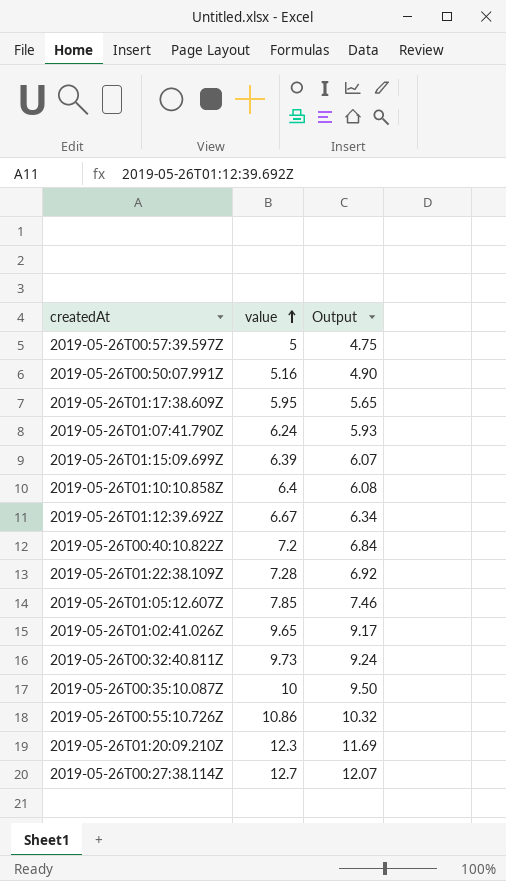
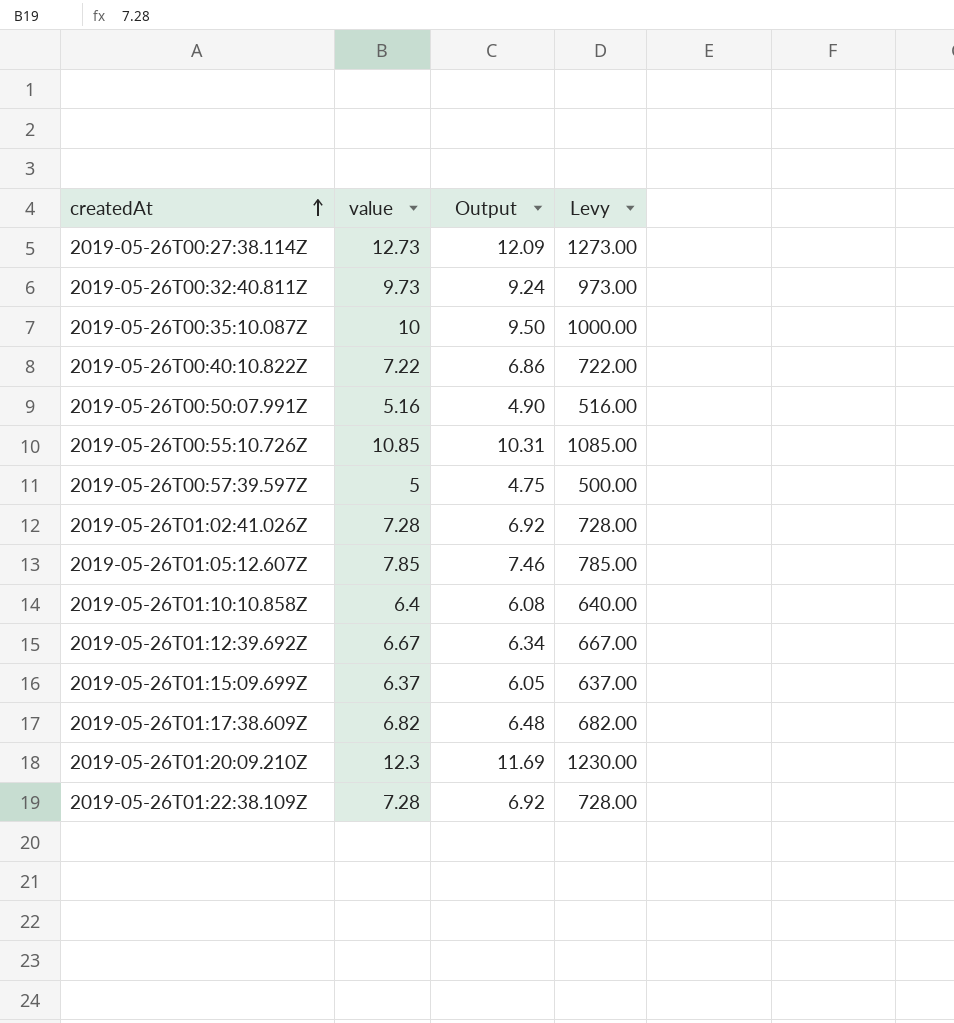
row order: value ascending -> createdAt ascending
column Levy | formula: none -> [value] * 100
row 2019-05-26T01:07:41.790Z: 6.24 | 5.93 -> none
2019-05-26T00:27:38.114Z | value: 12.7 -> 12.73
2019-05-26T00:27:38.114Z | Output: 12.07 -> 12.09
2019-05-26T00:40:10.822Z | value: 7.2 -> 7.22
2019-05-26T00:40:10.822Z | Output: 6.84 -> 6.86
2019-05-26T00:55:10.726Z | value: 10.86 -> 10.85
2019-05-26T00:55:10.726Z | Output: 10.32 -> 10.31
2019-05-26T01:02:41.026Z | value: 9.65 -> 7.28
2019-05-26T01:02:41.026Z | Output: 9.17 -> 6.92
2019-05-26T01:15:09.699Z | value: 6.39 -> 6.37
2019-05-26T01:15:09.699Z | Output: 6.07 -> 6.05
2019-05-26T01:17:38.609Z | value: 5.95 -> 6.82
2019-05-26T01:17:38.609Z | Output: 5.65 -> 6.48

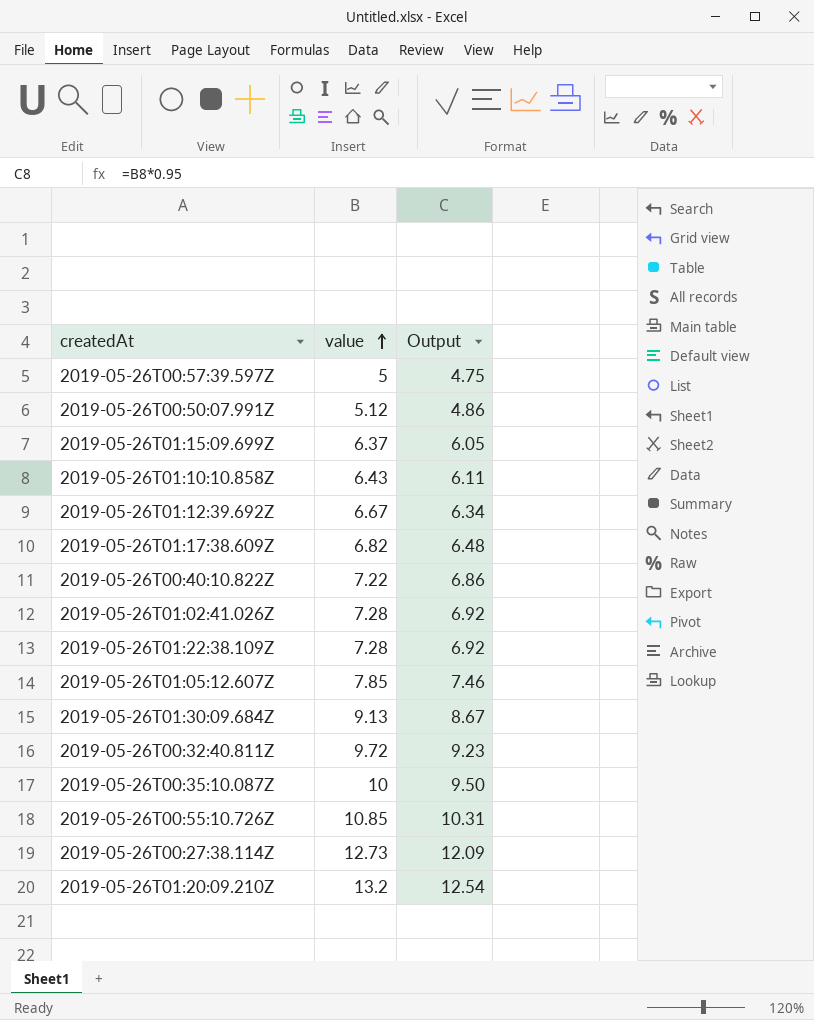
row order: createdAt ascending -> value ascending
column Levy | formula: [value] * 100 -> none
2019-05-26T00:50:07.991Z | value: 5.16 -> 5.12
2019-05-26T00:50:07.991Z | Output: 4.90 -> 4.86
2019-05-26T01:10:10.858Z | value: 6.4 -> 6.43
2019-05-26T01:10:10.858Z | Output: 6.08 -> 6.11
row 2019-05-26T01:30:09.684Z: none -> 9.13 | 8.67
2019-05-26T00:32:40.811Z | value: 9.73 -> 9.72
2019-05-26T00:32:40.811Z | Output: 9.24 -> 9.23
2019-05-26T01:20:09.210Z | value: 12.3 -> 13.2
2019-05-26T01:20:09.210Z | Output: 11.69 -> 12.54

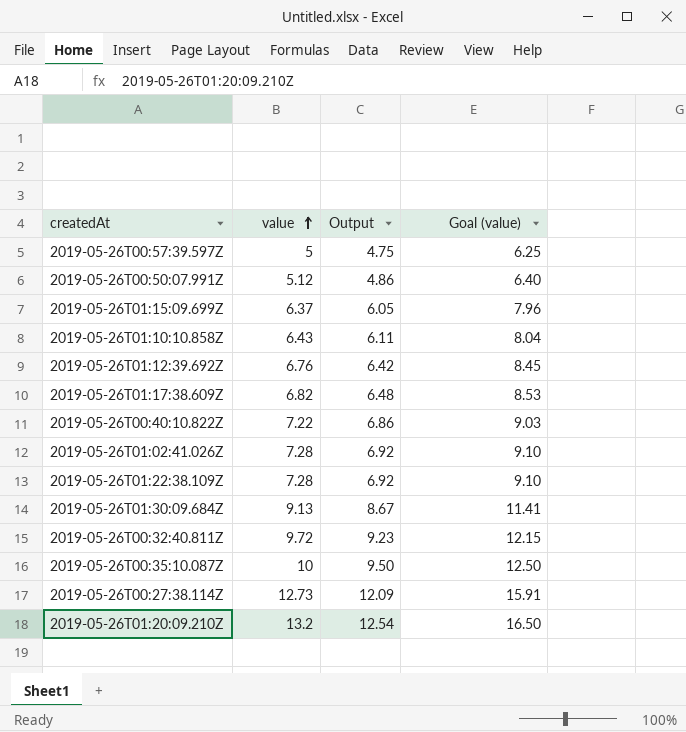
column Goal (value) | formula: none -> [value] * 1.25
row 2019-05-26T01:05:12.607Z: 7.85 | 7.46 -> none
row 2019-05-26T00:55:10.726Z: 10.85 | 10.31 -> none
2019-05-26T01:12:39.692Z | value: 6.67 -> 6.76
2019-05-26T01:12:39.692Z | Output: 6.34 -> 6.42

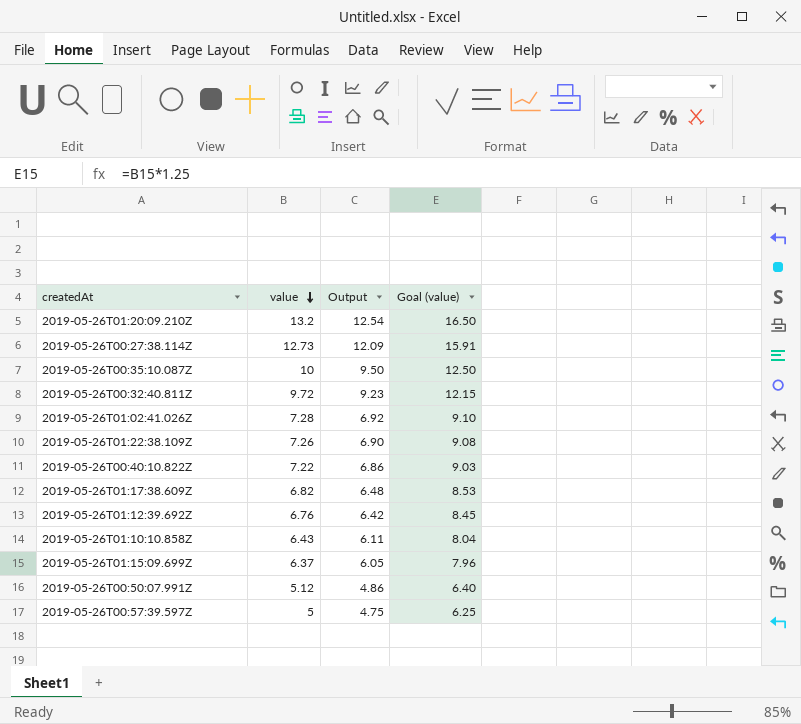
row order: value ascending -> value descending
row 2019-05-26T01:30:09.684Z: 9.13 | 8.67 | 11.41 -> none
2019-05-26T01:22:38.109Z | value: 7.28 -> 7.26
2019-05-26T01:22:38.109Z | Output: 6.92 -> 6.90
2019-05-26T01:22:38.109Z | Goal (value): 9.10 -> 9.08

